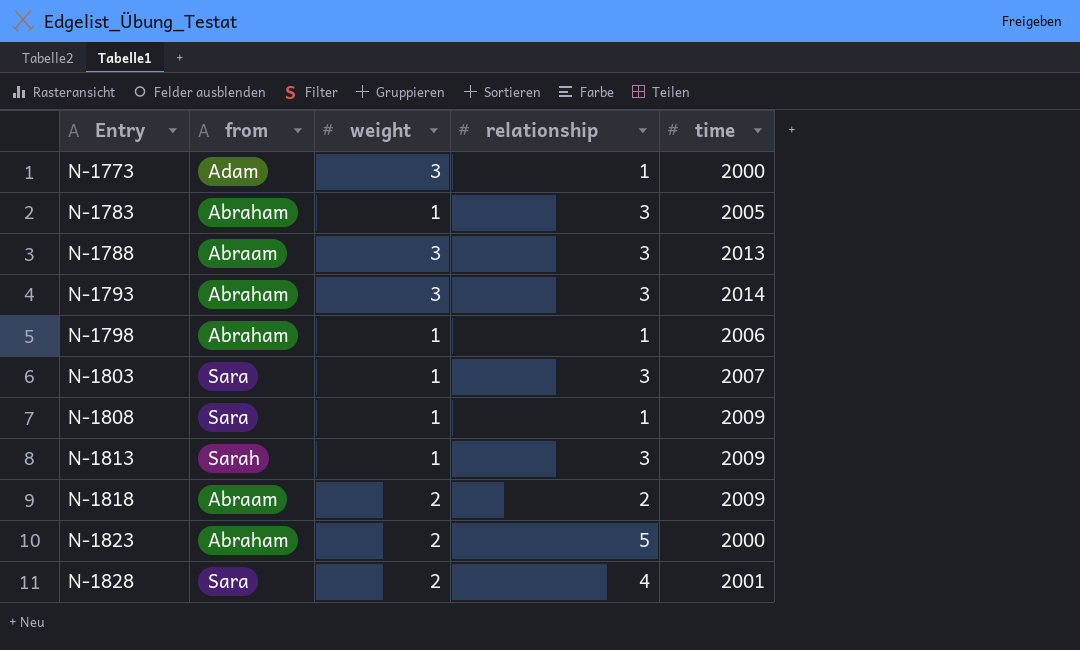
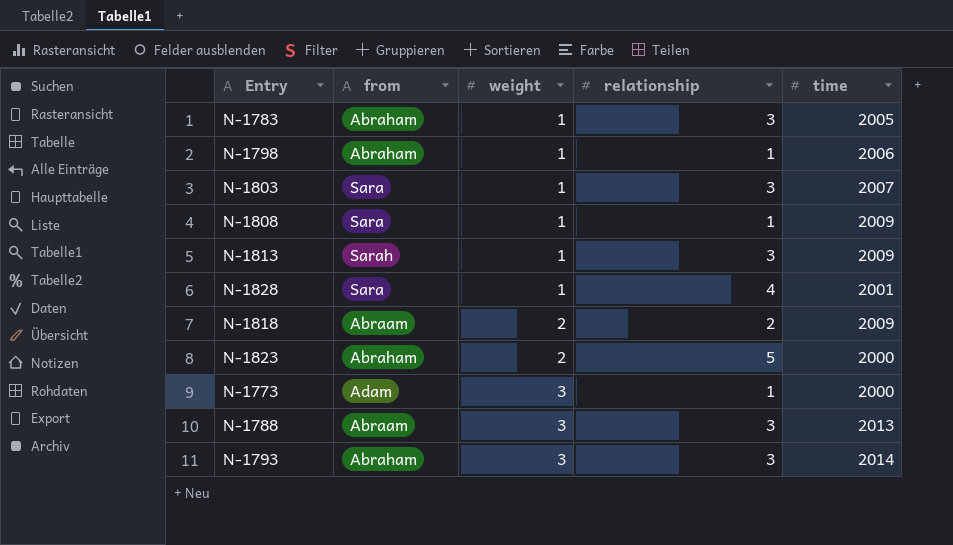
row order: Entry ascending -> weight ascending
N-1828 | weight: 2 -> 1

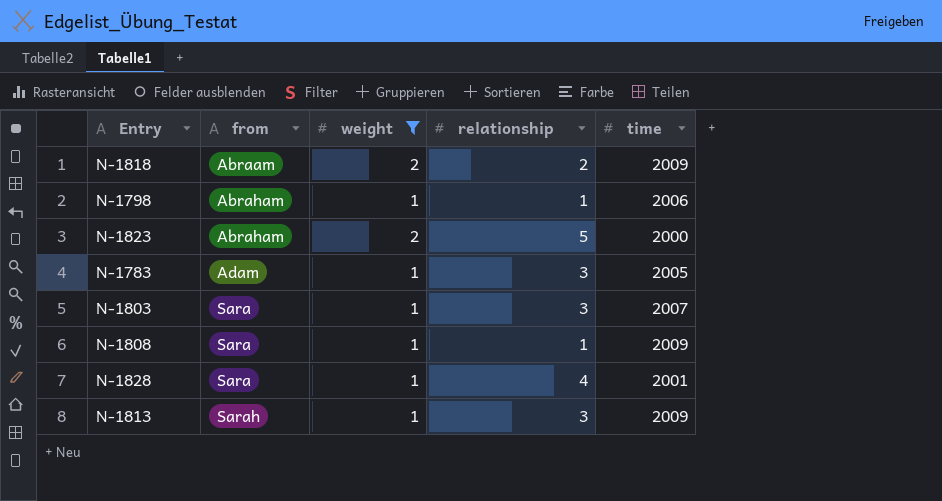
filter: none -> weight != 3
row order: weight ascending -> from ascending
N-1783 | from: Abraham -> Adam

